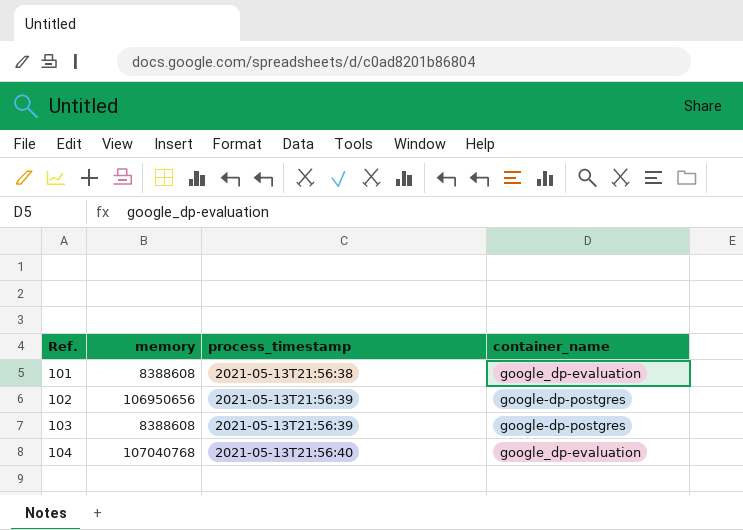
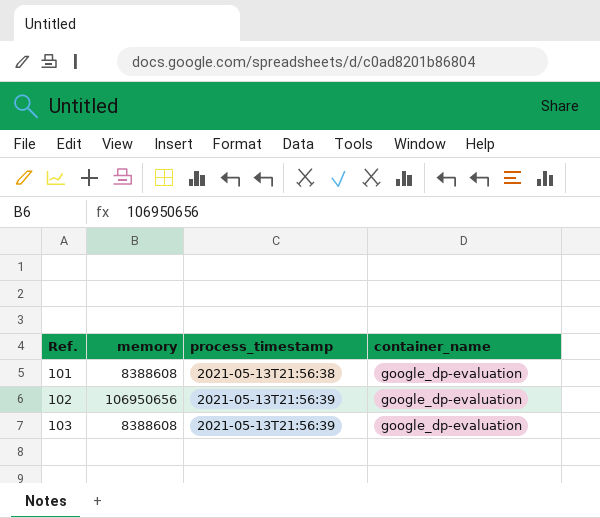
row 104: 107040768 | 2021-05-13T21:56:40 | google_dp-evaluation -> none
102 | container_name: google-dp-postgres -> google_dp-evaluation
103 | container_name: google-dp-postgres -> google_dp-evaluation

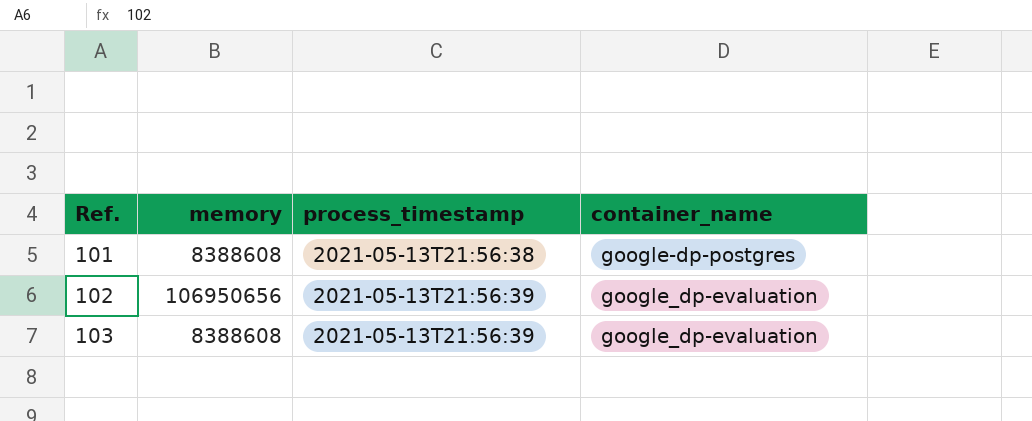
101 | container_name: google_dp-evaluation -> google-dp-postgres

